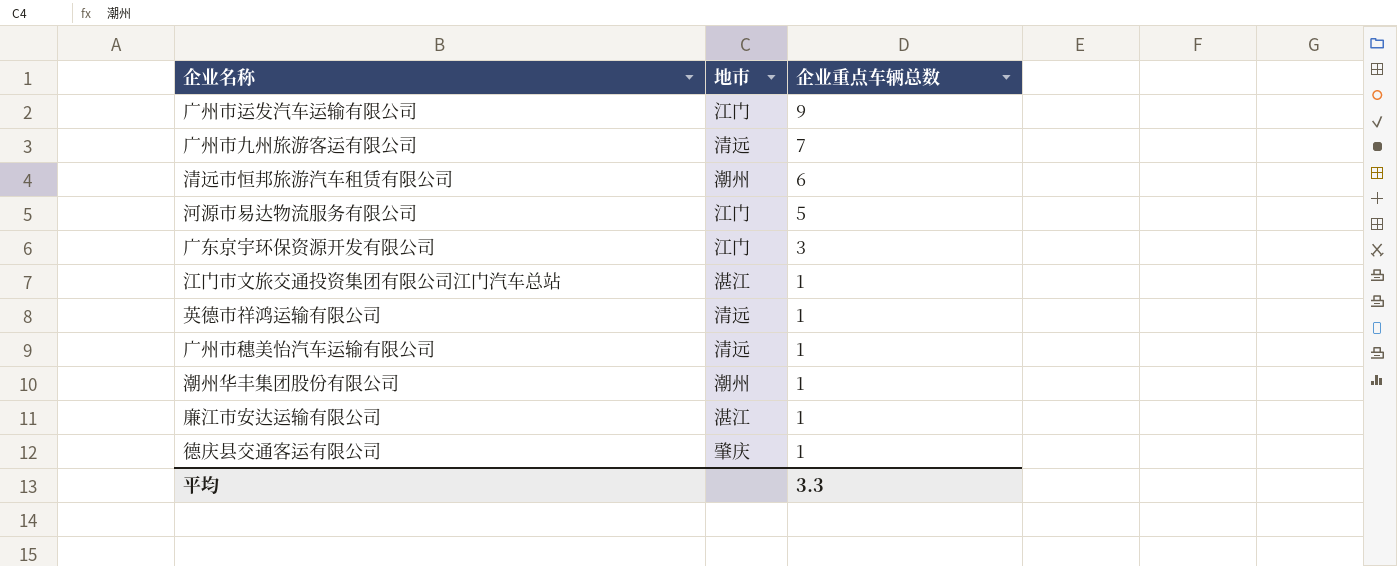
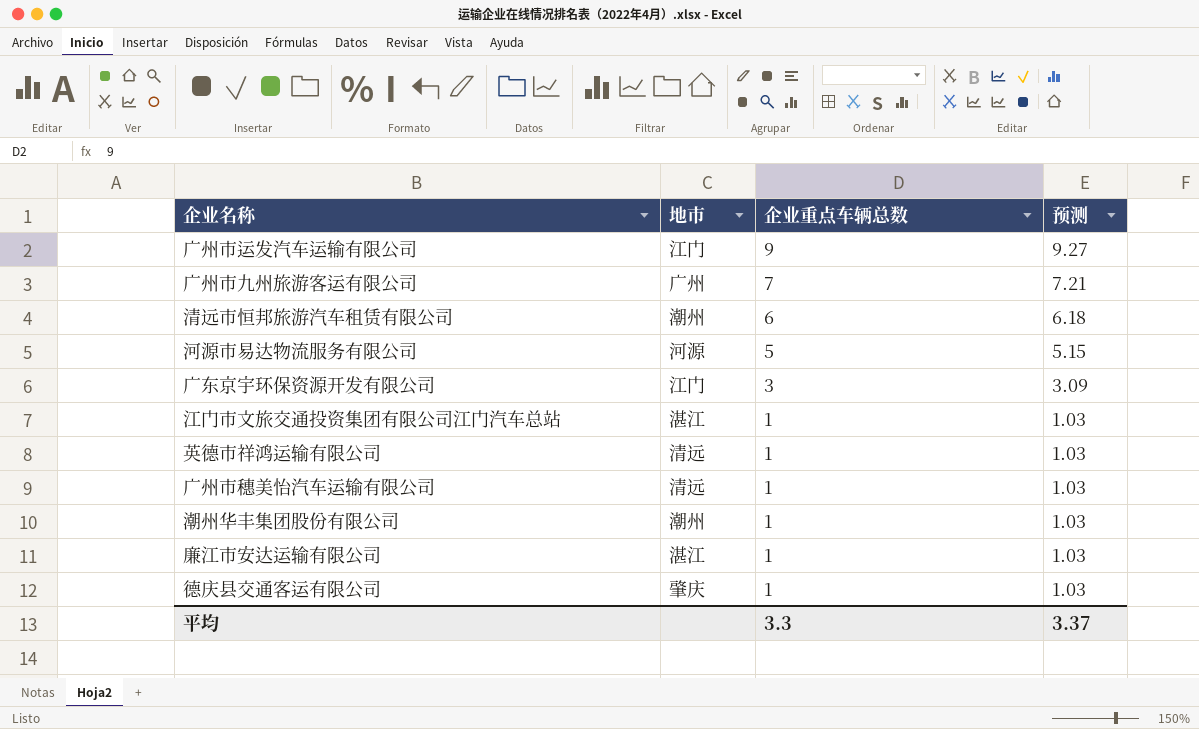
column 预测 | formula: none -> [企业重点车辆总数] * 1.03
广州市九州旅游客运有限公司 | 地市: 清远 -> 广州
河源市易达物流服务有限公司 | 地市: 江门 -> 河源

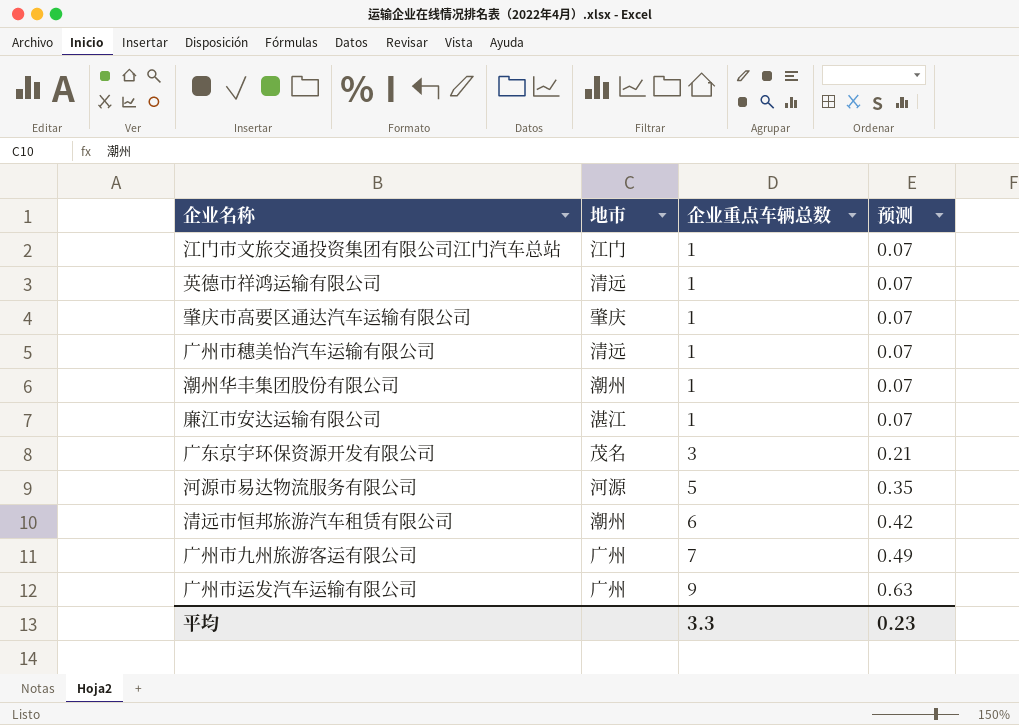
row order: 企业重点车辆总数 descending -> 企业重点车辆总数 ascending
column 预测 | formula: [企业重点车辆总数] * 1.03 -> [企业重点车辆总数] * 0.07
row 德庆县交通客运有限公司: 肇庆 | 1 | 1.03 -> none
江门市文旅交通投资集团有限公司江门汽车总站 | 地市: 湛江 -> 江门
row 肇庆市高要区通达汽车运输有限公司: none -> 肇庆 | 1 | 0.07
广东京宇环保资源开发有限公司 | 地市: 江门 -> 茂名
广州市运发汽车运输有限公司 | 地市: 江门 -> 广州
平均 | 预测: 3.37 -> 0.23

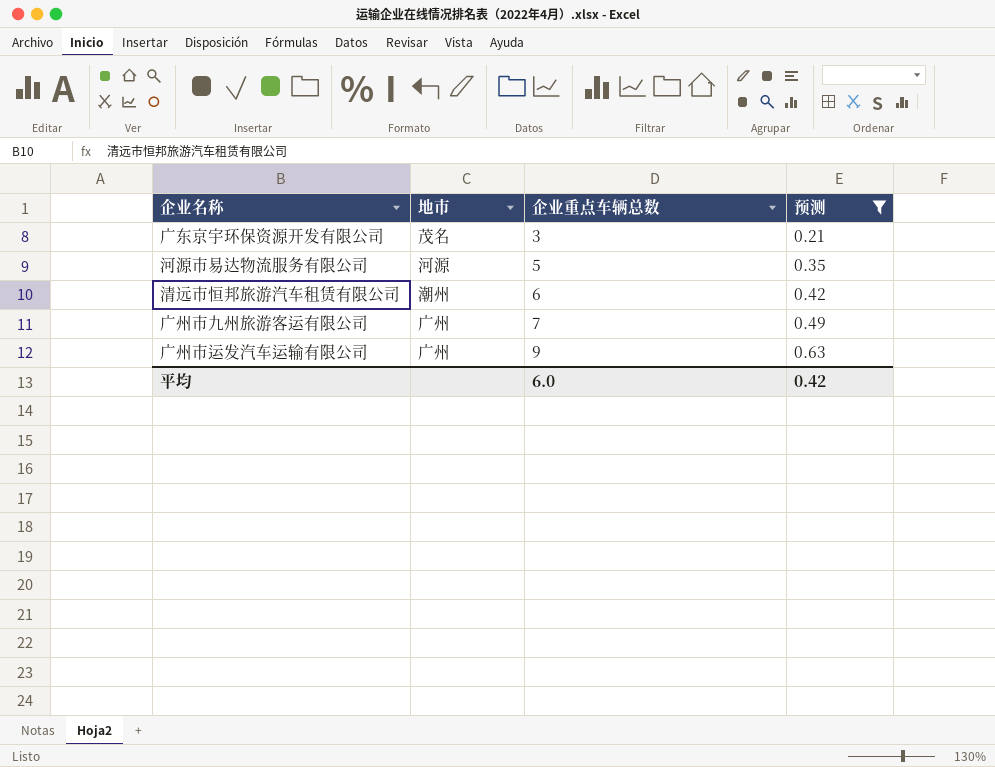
filter: none -> 预测 != 0.07
平均 | 企业重点车辆总数: 3.3 -> 6.0
平均 | 预测: 0.23 -> 0.42

